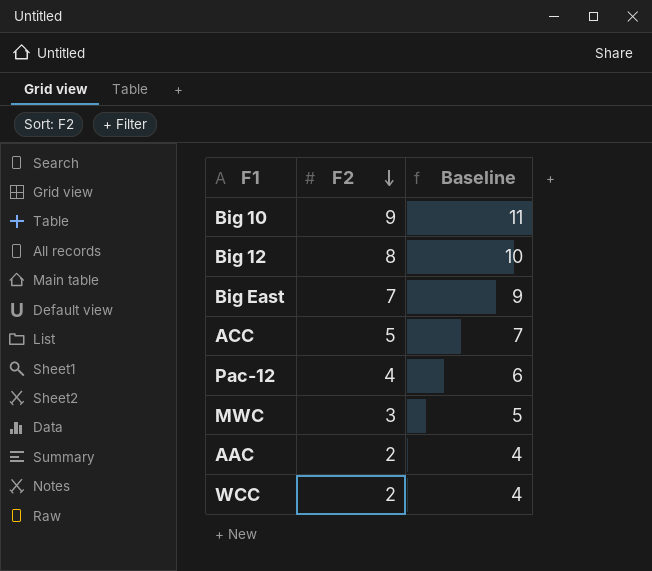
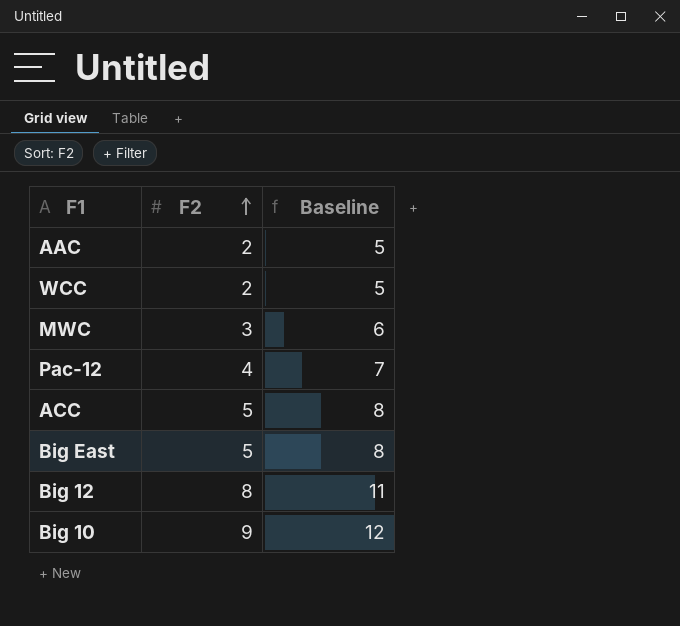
row order: F2 descending -> F2 ascending
column Baseline | formula: [F2] + 2 -> [F2] + 3
Big East | F2: 7 -> 5

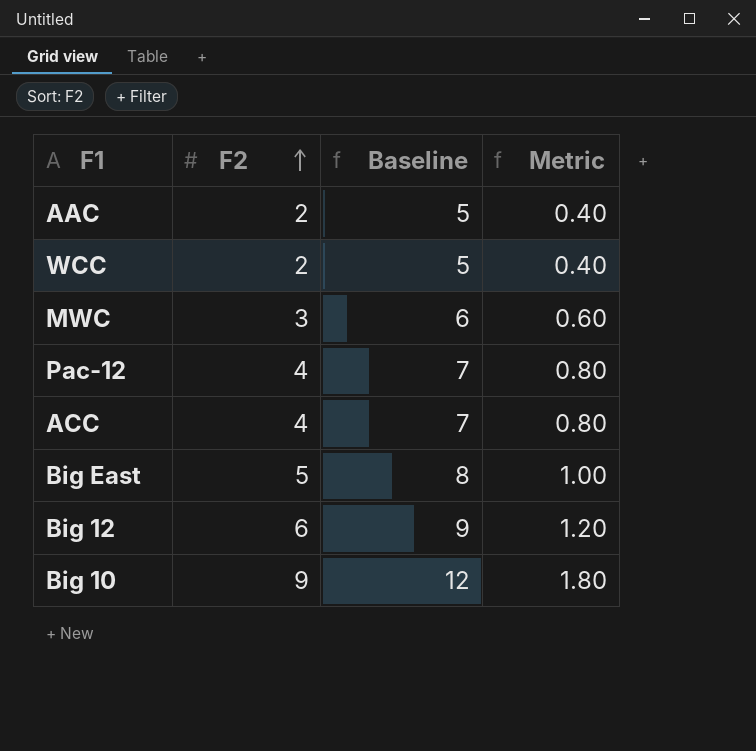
column Metric | formula: none -> [F2] * 0.2
ACC | F2: 5 -> 4
ACC | Baseline: 8 -> 7
Big 12 | F2: 8 -> 6
Big 12 | Baseline: 11 -> 9

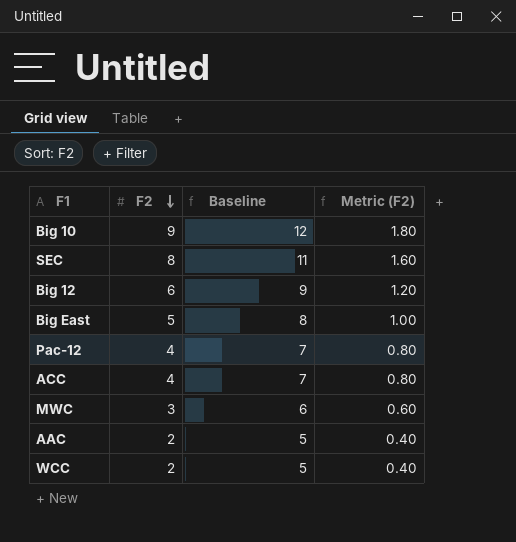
row order: F2 ascending -> F2 descending
column name: Metric -> Metric (F2)
row SEC: none -> 8 | 11 | 1.60

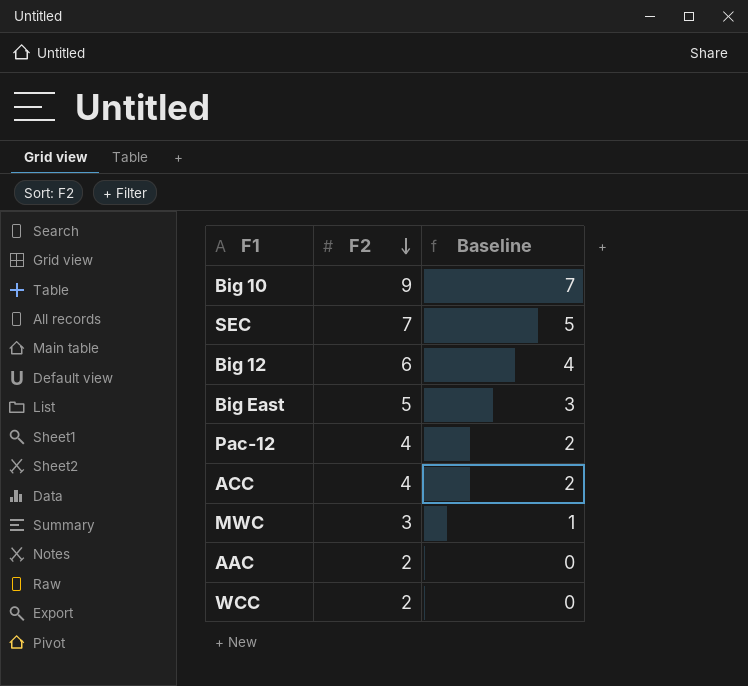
column Metric (F2) | formula: [F2] * 0.2 -> none
column Baseline | formula: [F2] + 3 -> [F2] - 2
SEC | F2: 8 -> 7

